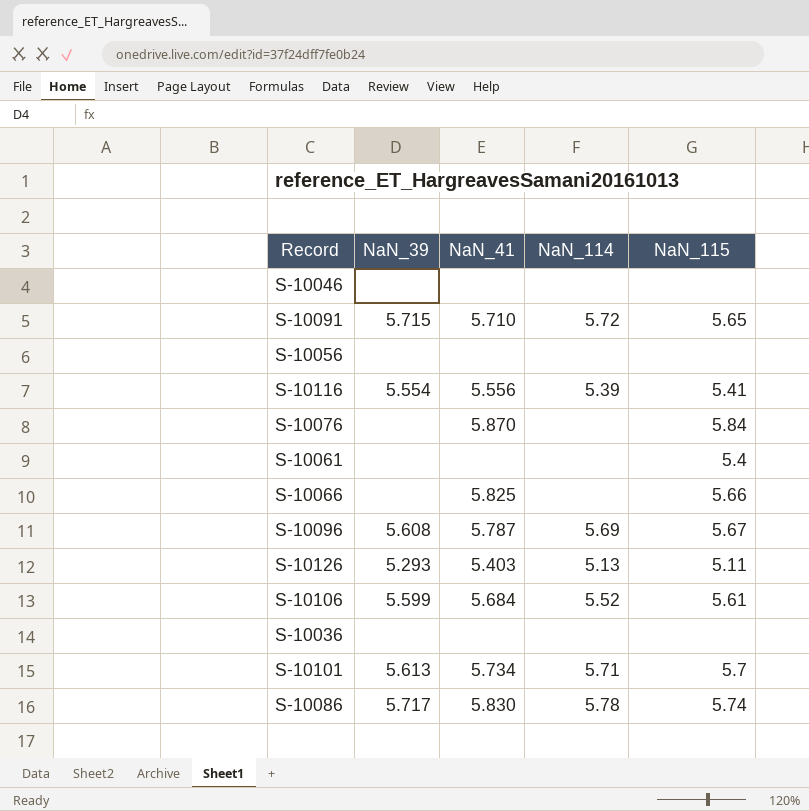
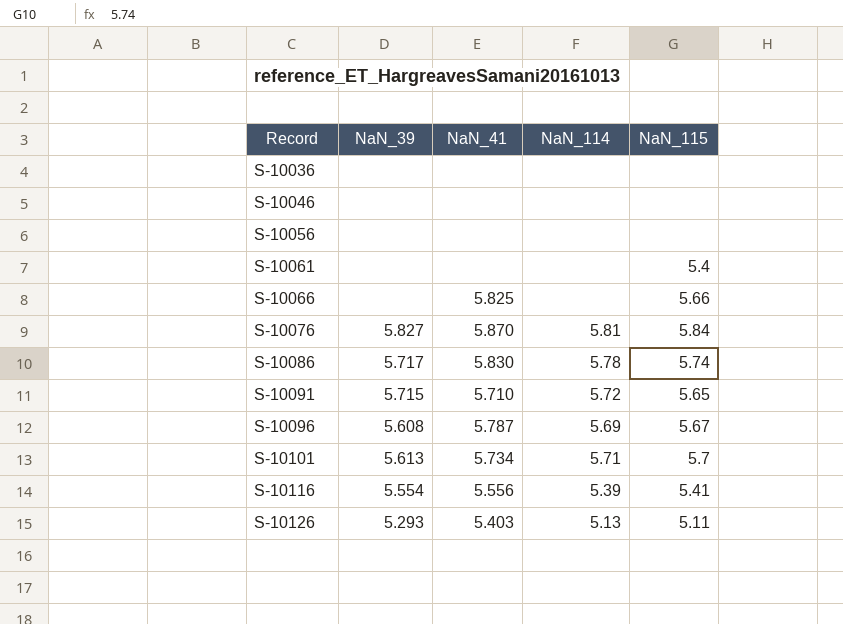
row order: none -> Record ascending
row S-10106: 5.599 | 5.684 | 5.52 | 5.61 -> none
S-10076 | NaN_39: none -> 5.827
S-10076 | NaN_114: none -> 5.81

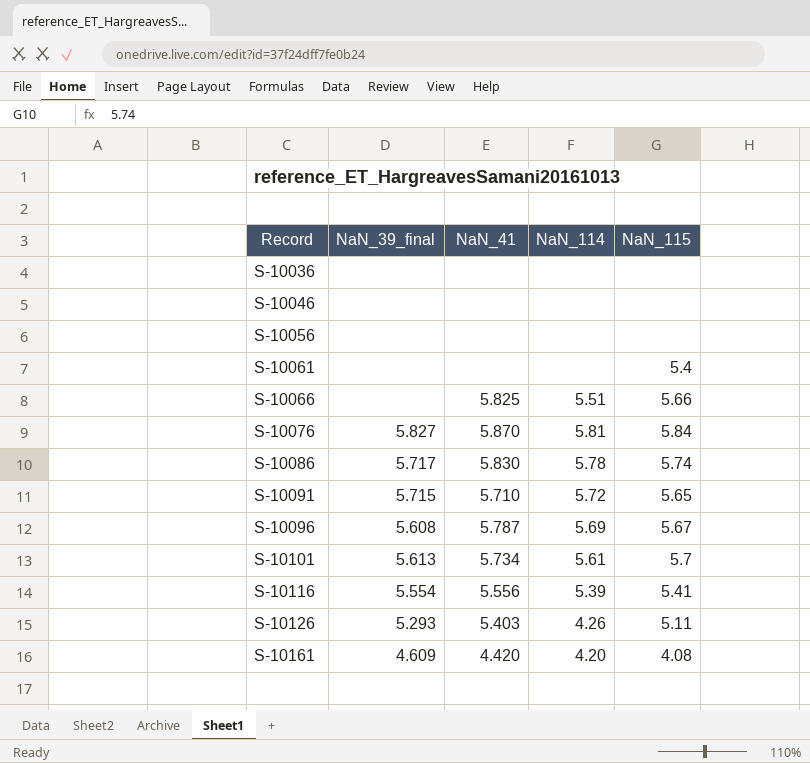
column name: NaN_39 -> NaN_39_final
S-10066 | NaN_114: none -> 5.51
S-10101 | NaN_114: 5.71 -> 5.61
S-10126 | NaN_114: 5.13 -> 4.26
row S-10161: none -> 4.609 | 4.420 | 4.20 | 4.08

